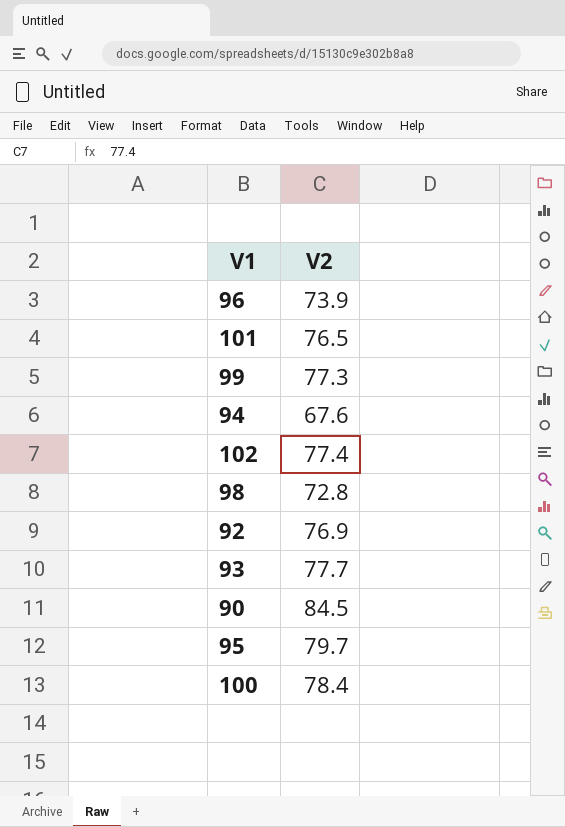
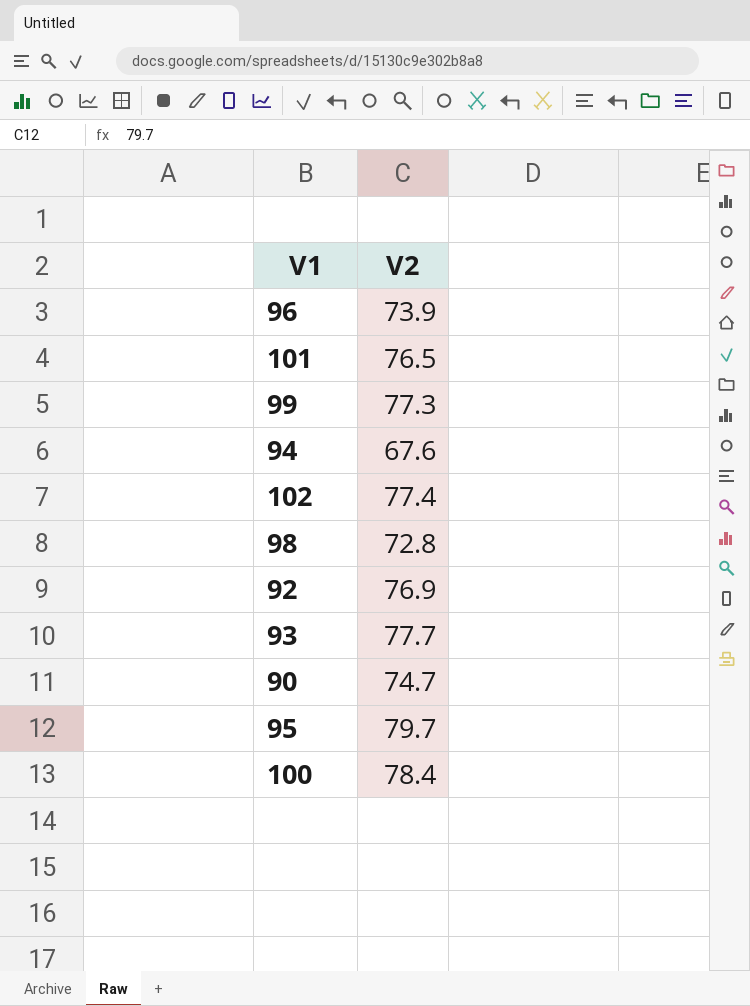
90 | V2: 84.5 -> 74.7

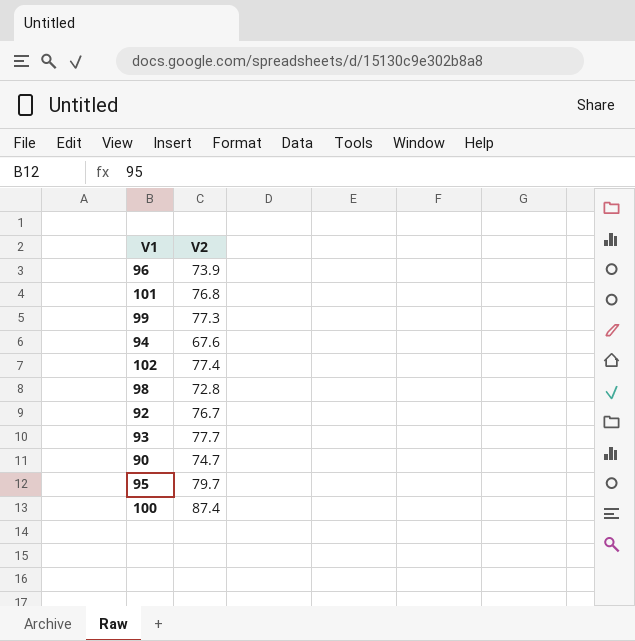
101 | V2: 76.5 -> 76.8
92 | V2: 76.9 -> 76.7
100 | V2: 78.4 -> 87.4

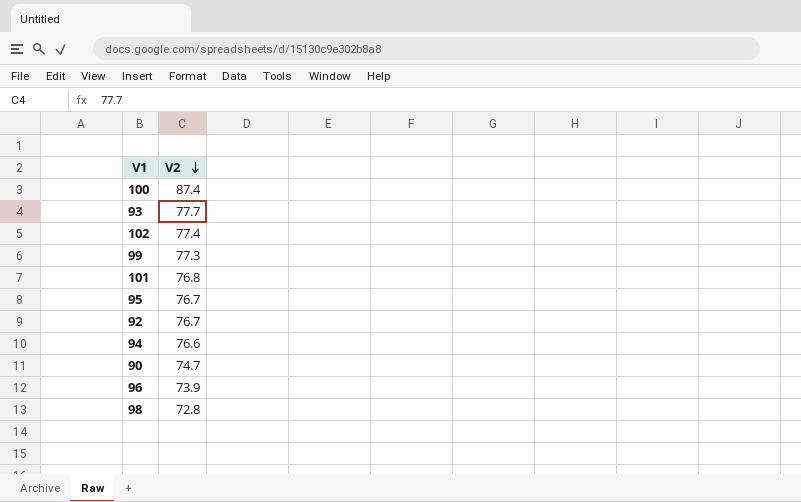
row order: none -> V2 descending
95 | V2: 79.7 -> 76.7
94 | V2: 67.6 -> 76.6

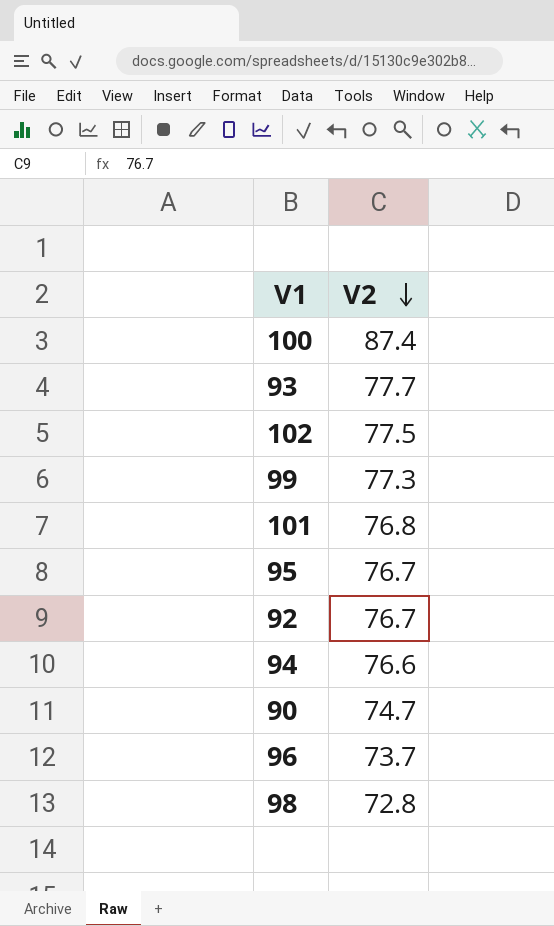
102 | V2: 77.4 -> 77.5
96 | V2: 73.9 -> 73.7

